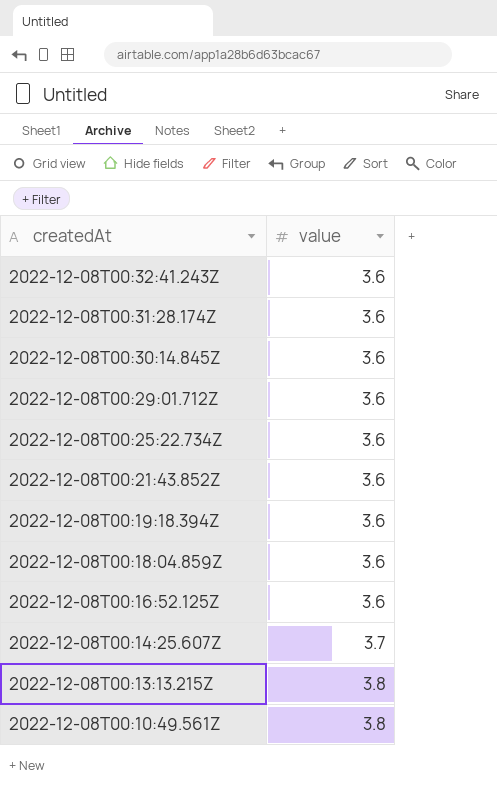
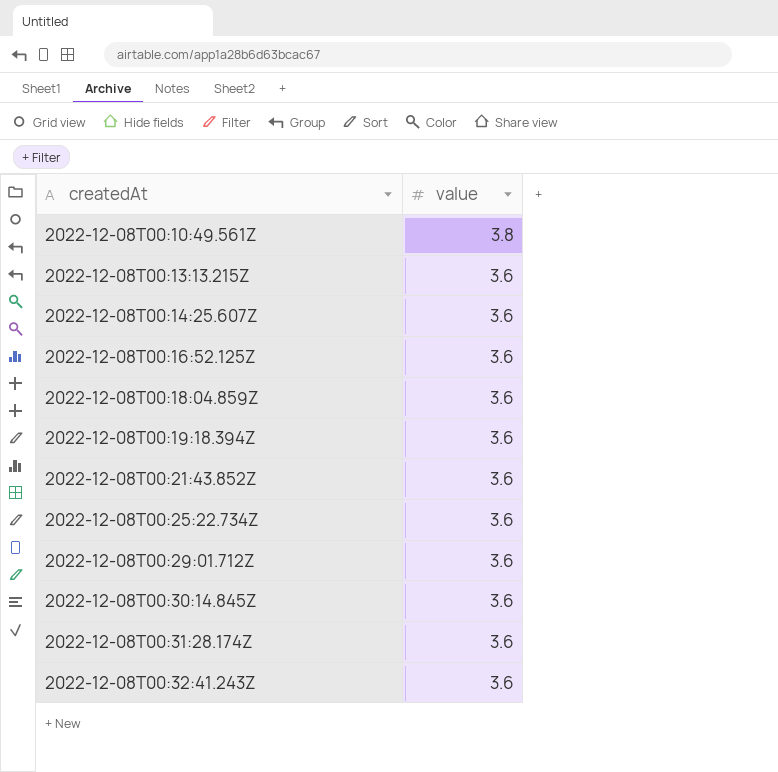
row order: createdAt descending -> createdAt ascending
2022-12-08T00:13:13.215Z | value: 3.8 -> 3.6
2022-12-08T00:14:25.607Z | value: 3.7 -> 3.6

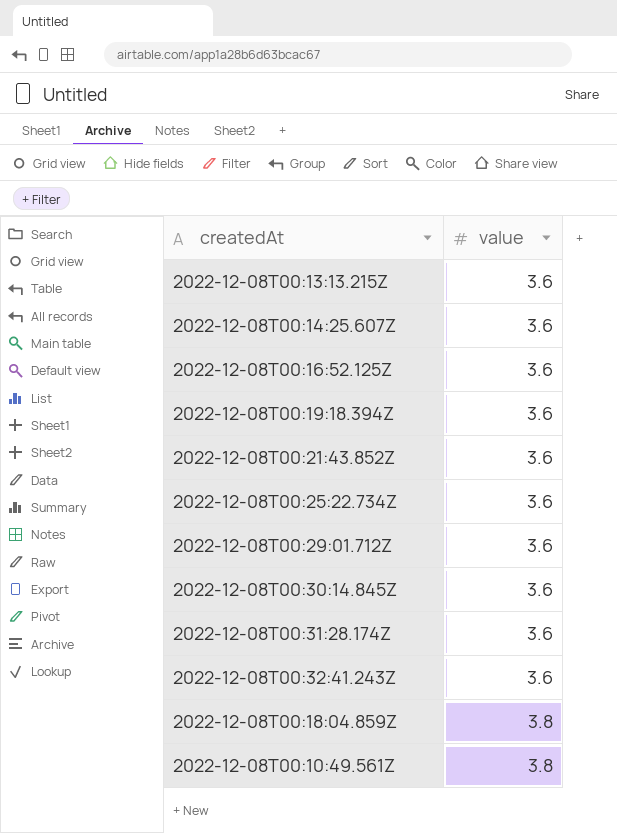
row order: createdAt ascending -> value ascending
2022-12-08T00:18:04.859Z | value: 3.6 -> 3.8

